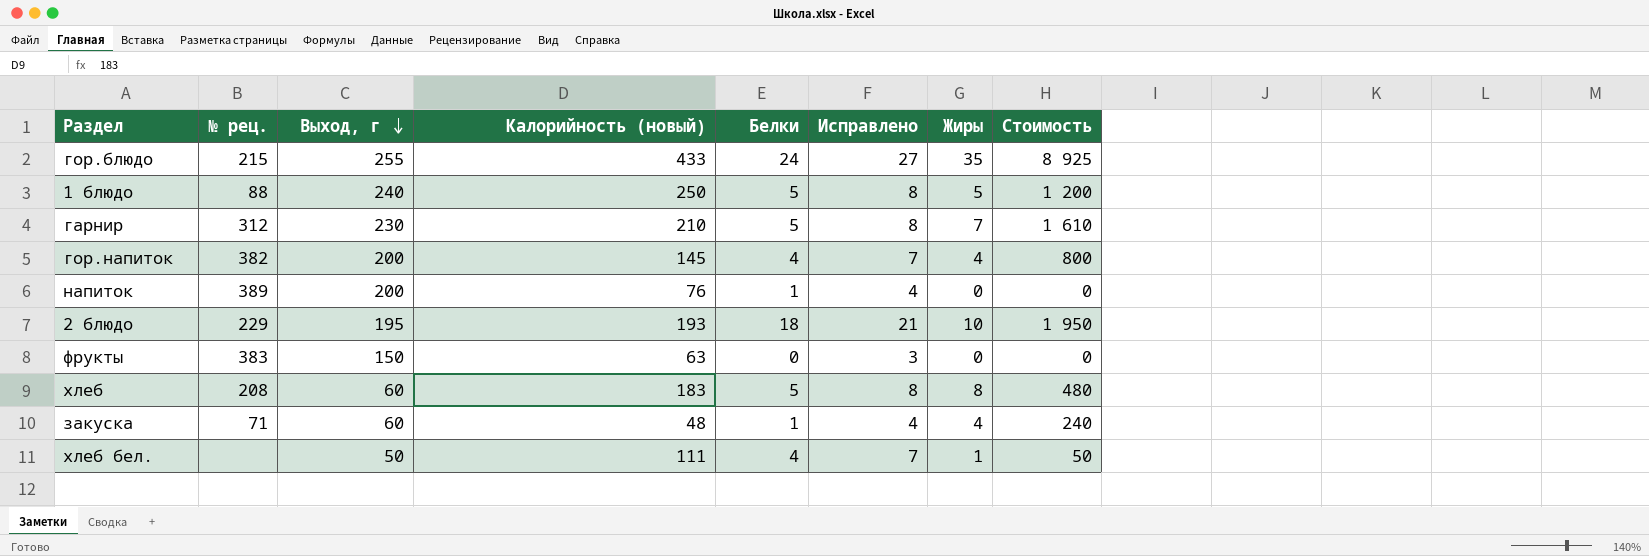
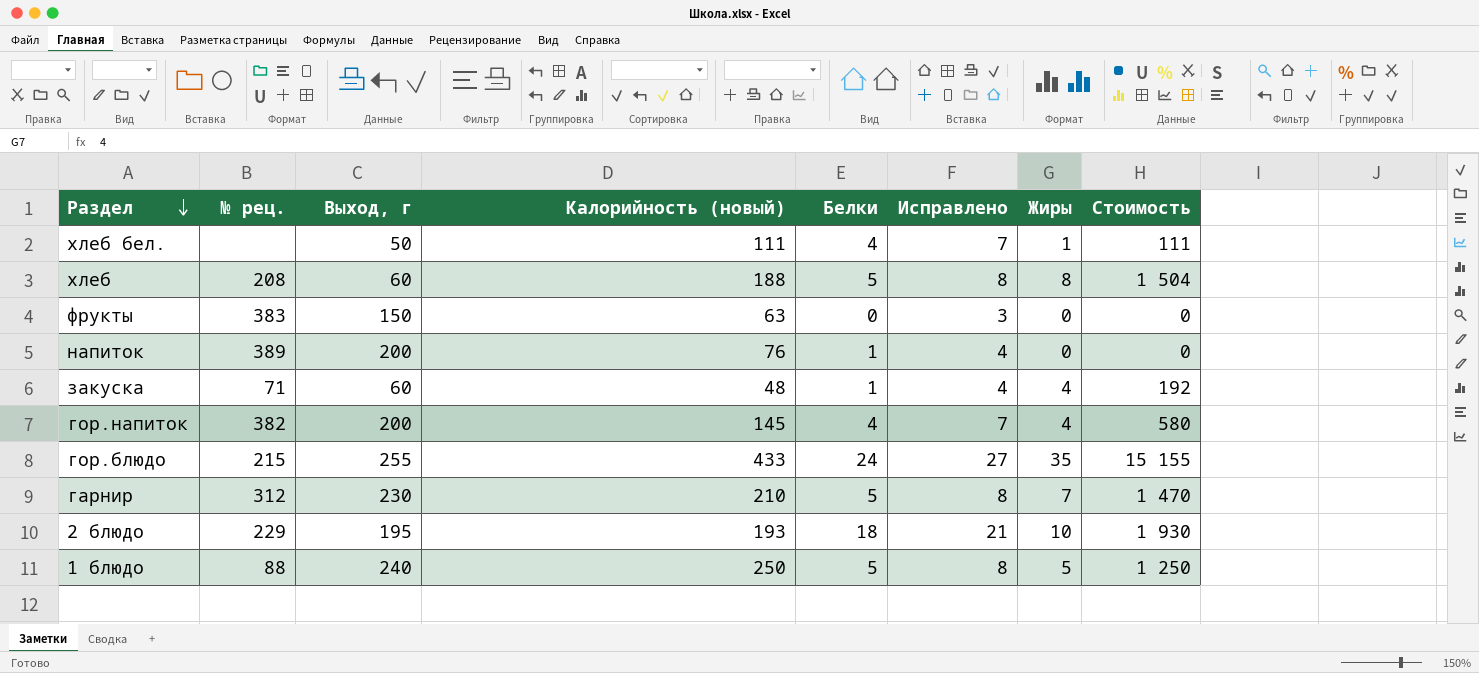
row order: Выход, г descending -> Раздел descending
column Стоимость | formula: [Выход, г] * [Жиры] -> [Калорийность (новый)] * [Жиры]
хлеб | Калорийность (новый): 183 -> 188

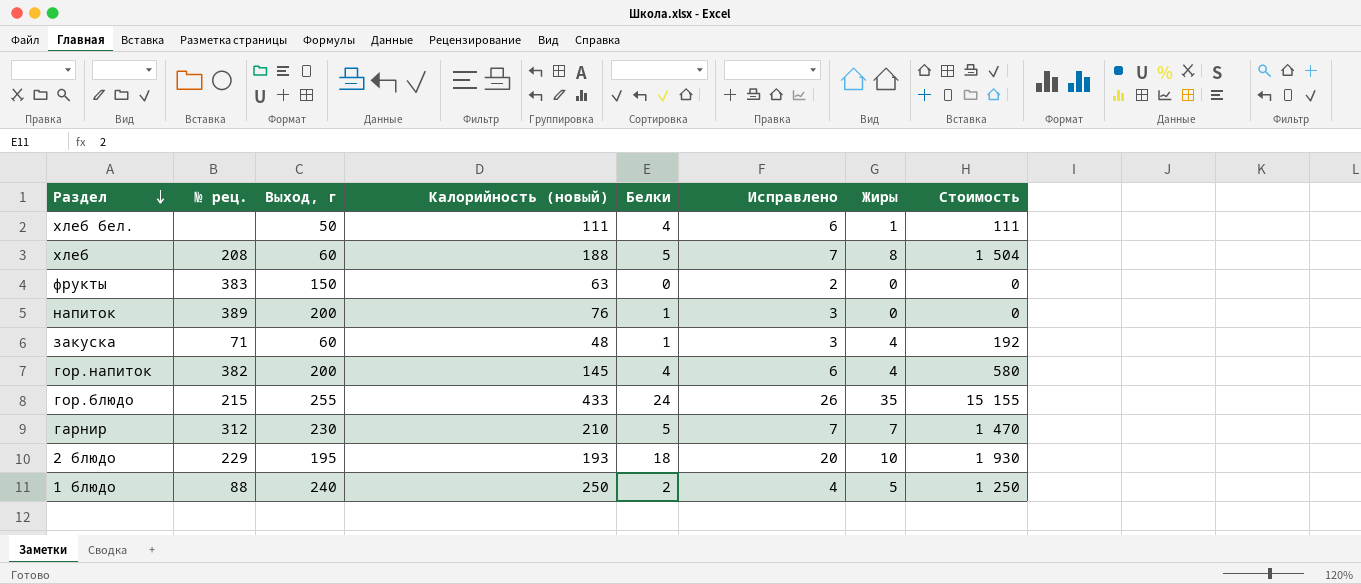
column Исправлено | formula: [Белки] + 3 -> [Белки] + 2
1 блюдо | Белки: 5 -> 2

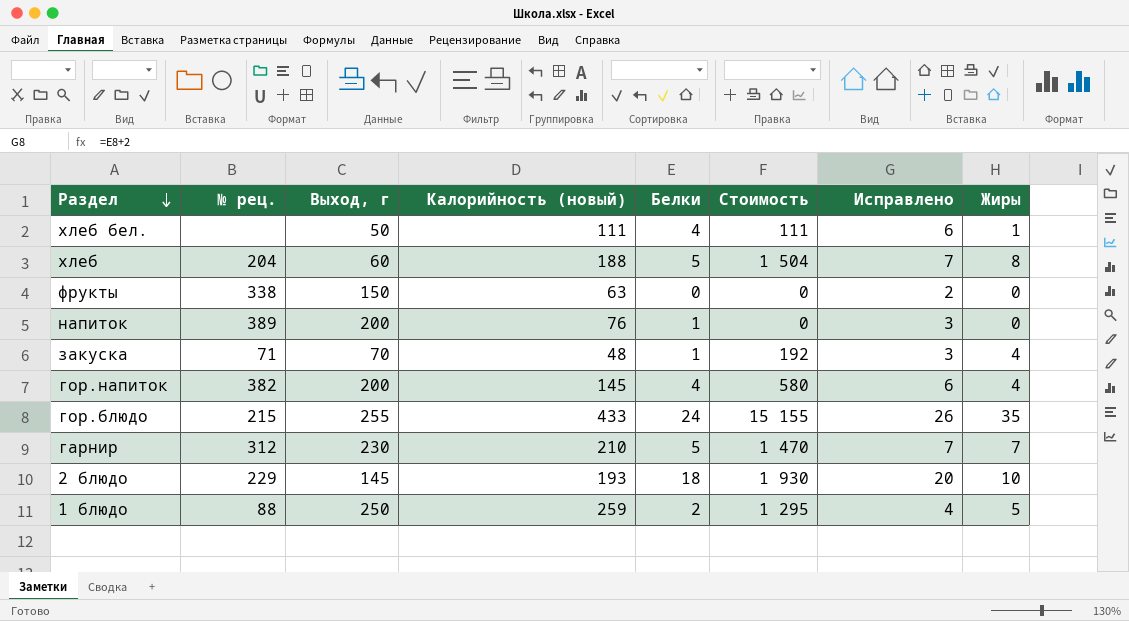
column Стоимость | position: 8 -> 6
хлеб | № рец.: 208 -> 204
фрукты | № рец.: 383 -> 338
закуска | Выход, г: 60 -> 70
2 блюдо | Выход, г: 195 -> 145
1 блюдо | Выход, г: 240 -> 250
1 блюдо | Калорийность (новый): 250 -> 259
1 блюдо | Стоимость: 1 250 -> 1 295

